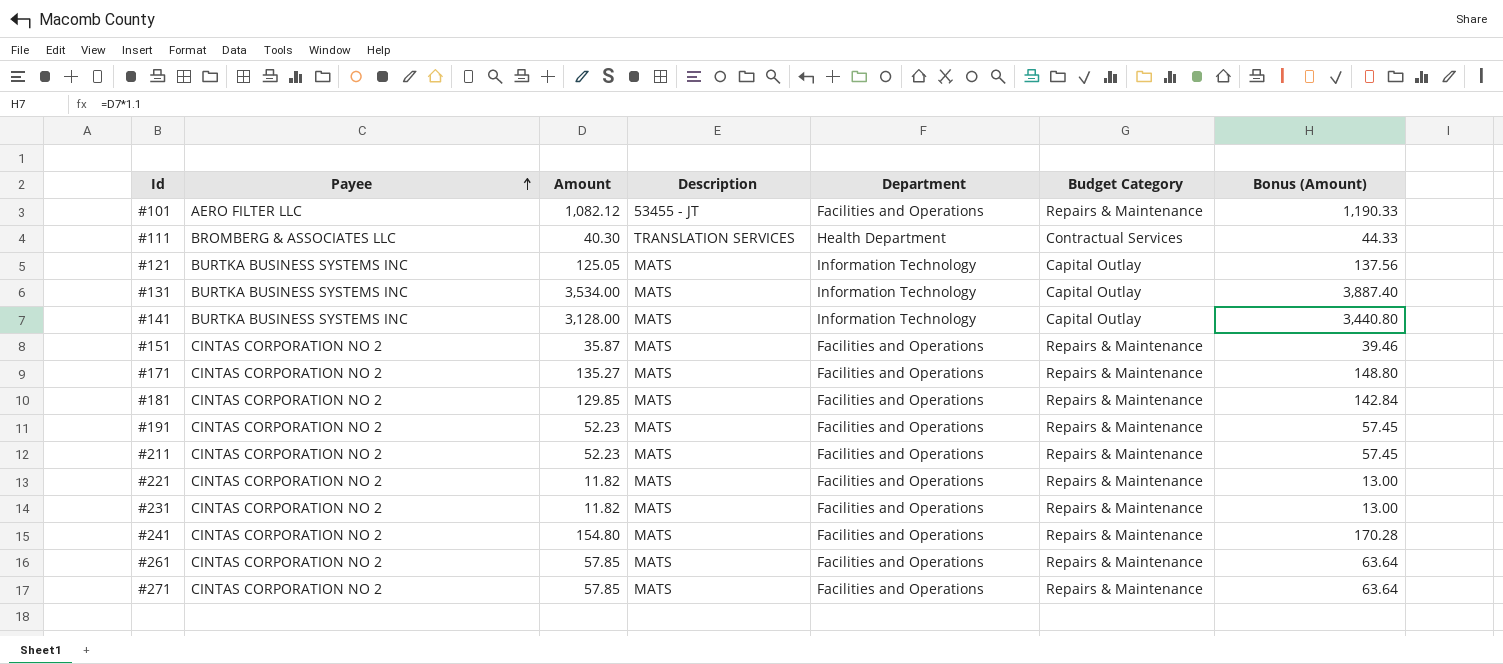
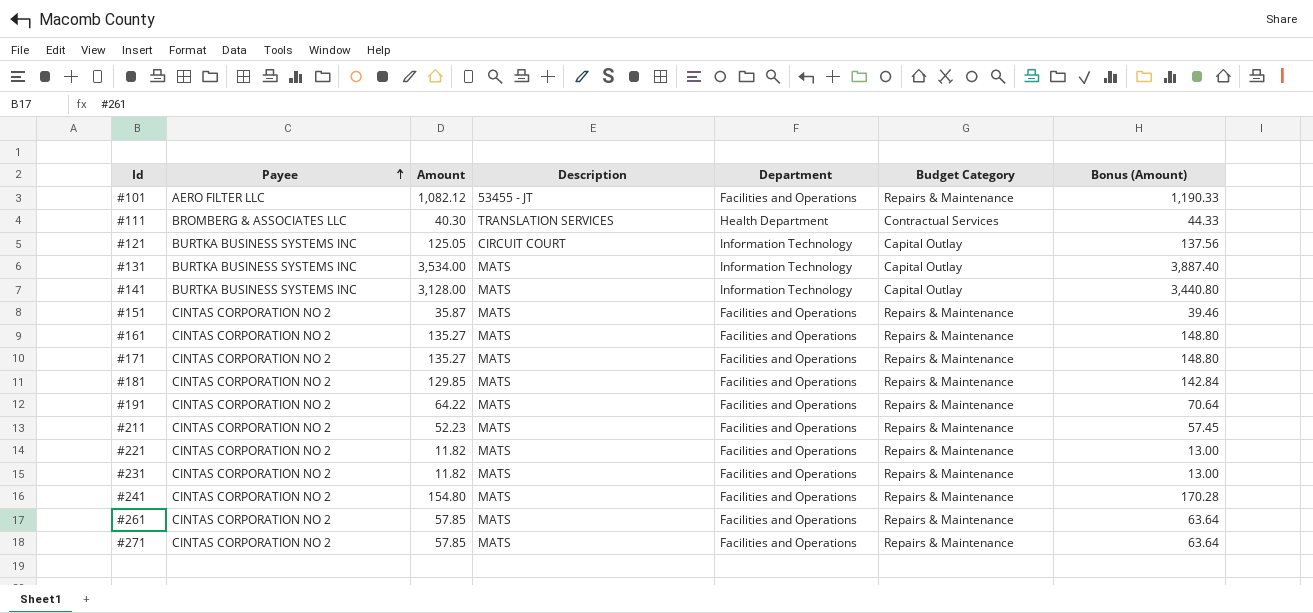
#121 | Description: MATS -> CIRCUIT COURT
row #161: none -> CINTAS CORPORATION NO 2 | 135.27 | MATS | Facilities and Operations | Repairs & Maintenance | 148.80
#191 | Amount: 52.23 -> 64.22
#191 | Bonus (Amount): 57.45 -> 70.64

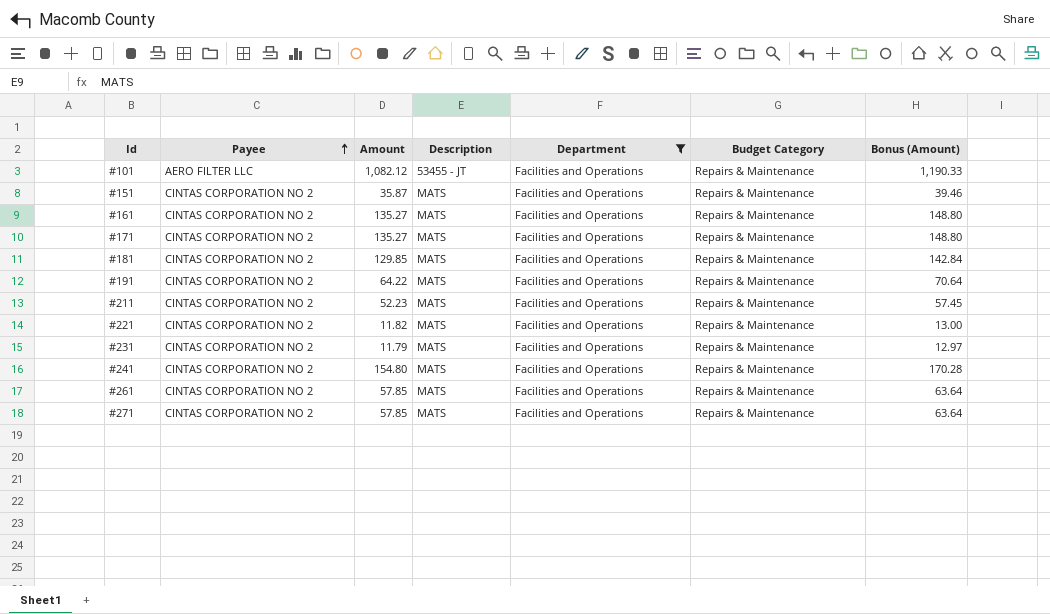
filter: none -> Department = Facilities and Operations
#231 | Amount: 11.82 -> 11.79
#231 | Bonus (Amount): 13.00 -> 12.97

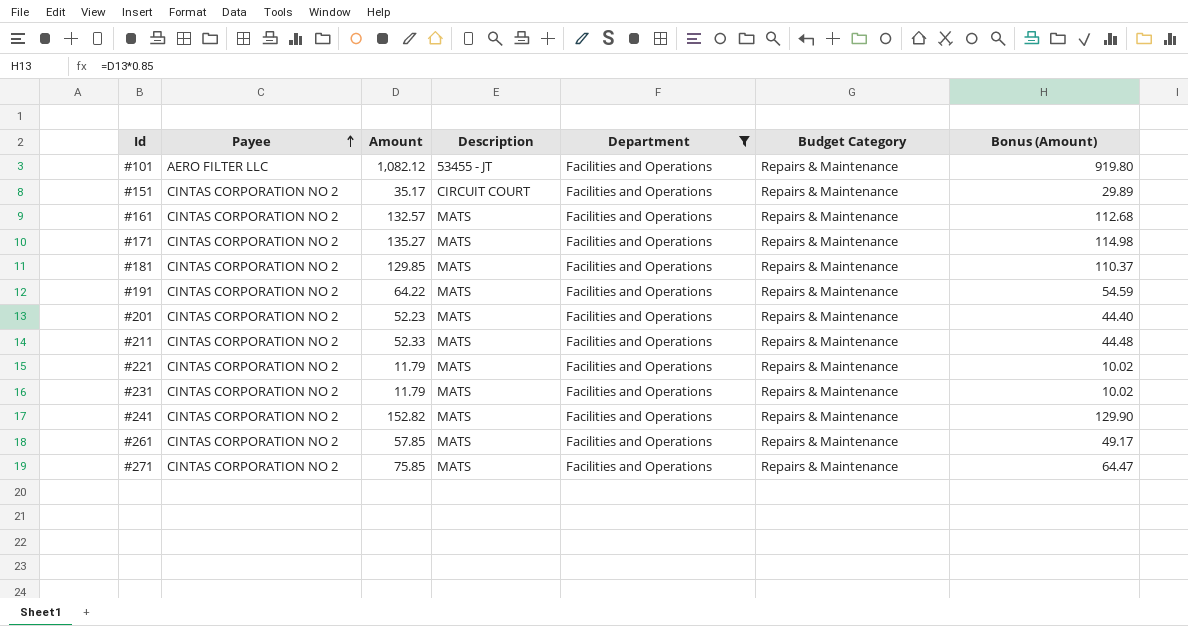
column Bonus (Amount) | formula: [Amount] * 1.1 -> [Amount] * 0.85
#151 | Amount: 35.87 -> 35.17
#151 | Description: MATS -> CIRCUIT COURT
#161 | Amount: 135.27 -> 132.57
row #201: none -> CINTAS CORPORATION NO 2 | 52.23 | MATS | Facilities and Operations | Repairs & Maintenance | 44.40
#211 | Amount: 52.23 -> 52.33
#221 | Amount: 11.82 -> 11.79
#241 | Amount: 154.80 -> 152.82
#271 | Amount: 57.85 -> 75.85

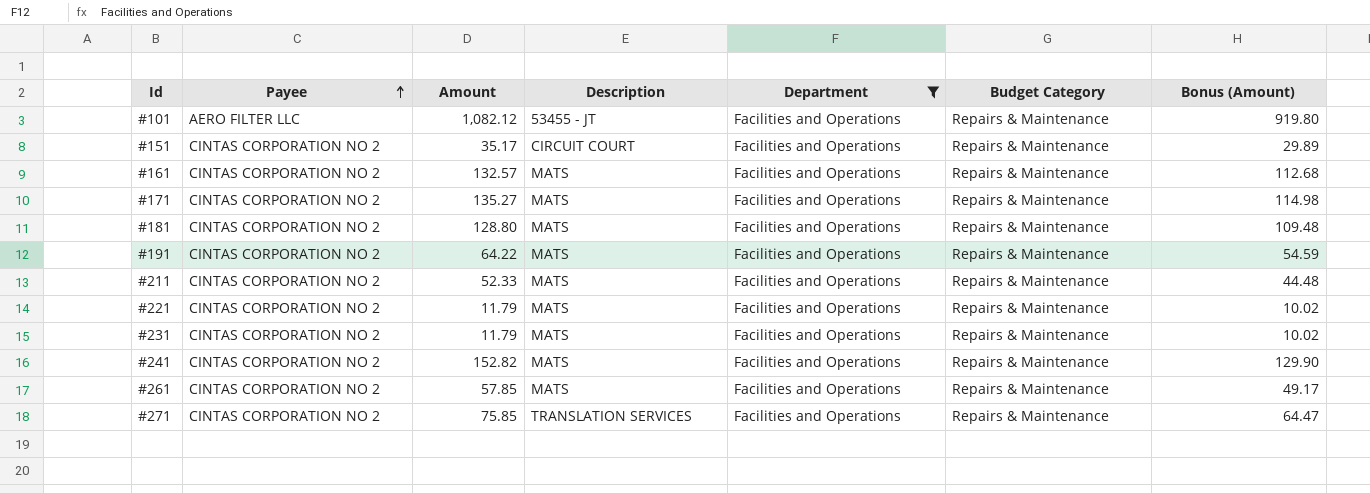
row #201: CINTAS CORPORATION NO 2 | 52.23 | MATS | Facilities and Operations | Repairs & Maintenance | 44.40 -> none
#181 | Amount: 129.85 -> 128.80
#181 | Bonus (Amount): 110.37 -> 109.48
#271 | Description: MATS -> TRANSLATION SERVICES

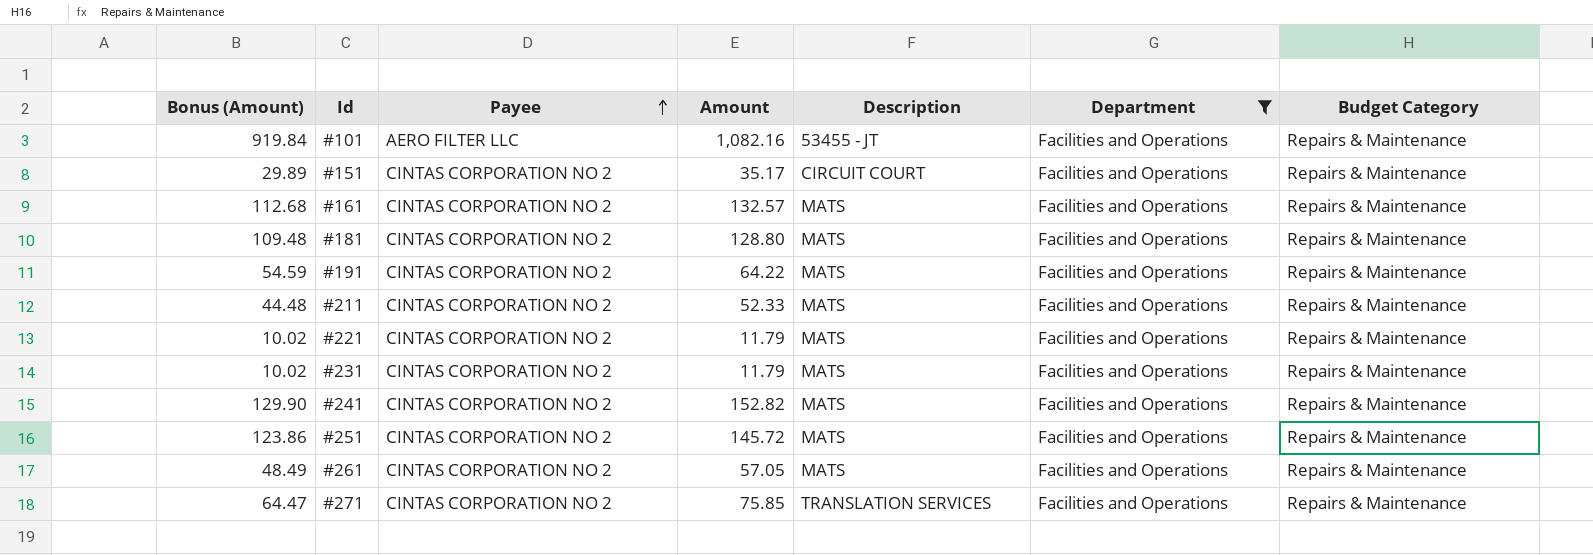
column Bonus (Amount) | position: 7 -> 1
row #171: CINTAS CORPORATION NO 2 | 135.27 | MATS | Facilities and Operations | Repairs & Maintenance | 114.98 -> none
#101 | Bonus (Amount): 919.80 -> 919.84
#101 | Amount: 1,082.12 -> 1,082.16
row #251: none -> 123.86 | CINTAS CORPORATION NO 2 | 145.72 | MATS | Facilities and Operations | Repairs & Maintenance
#261 | Bonus (Amount): 49.17 -> 48.49
#261 | Amount: 57.85 -> 57.05

